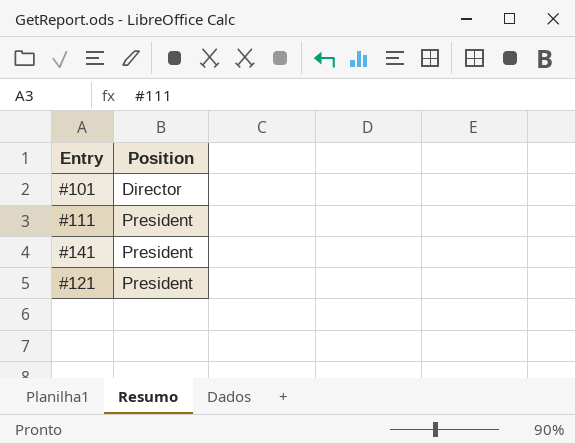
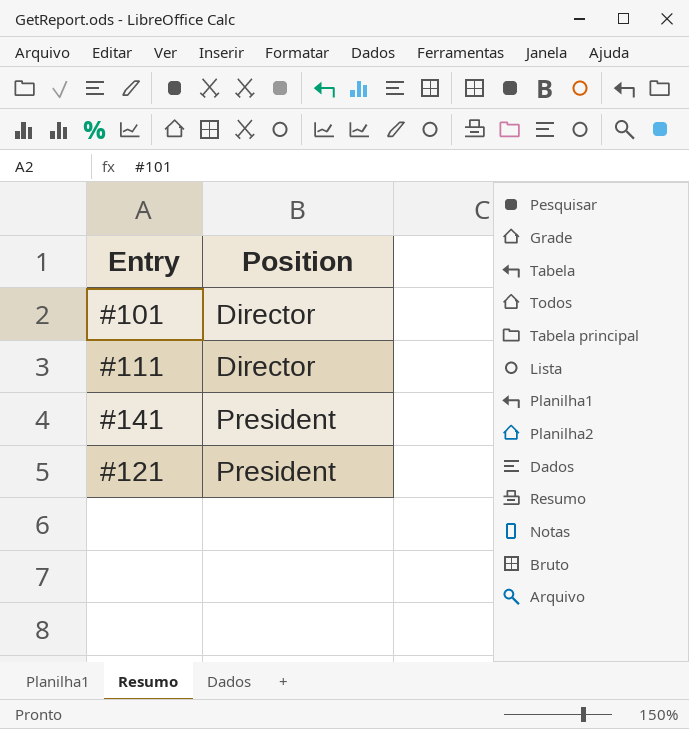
#111 | Position: President -> Director

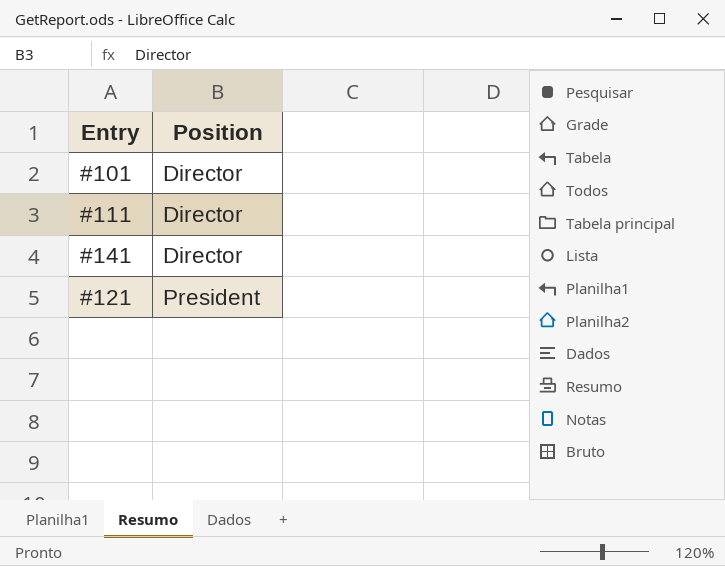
#141 | Position: President -> Director

